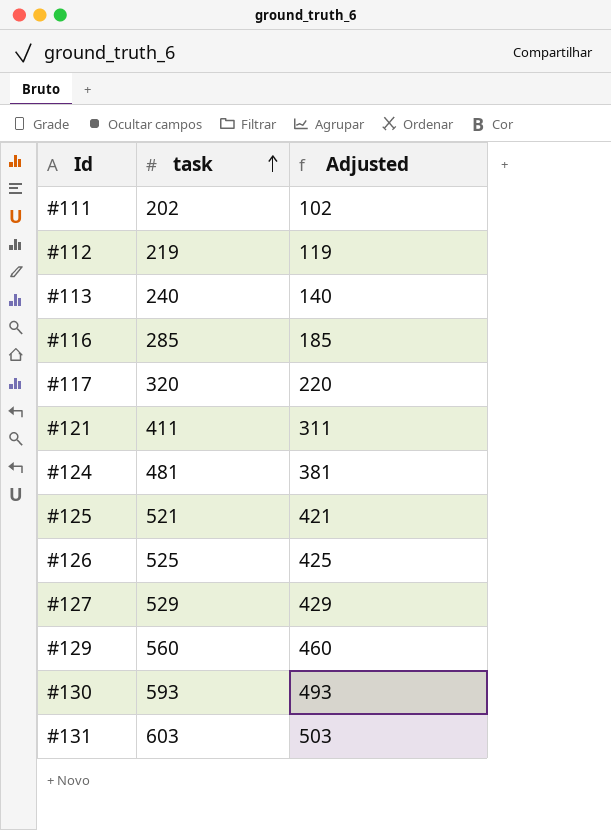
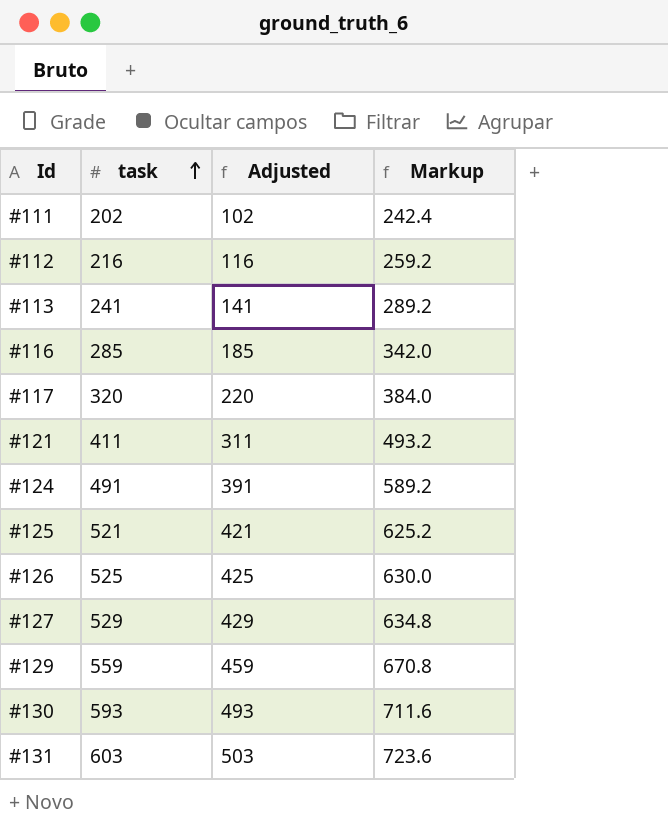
column Markup | formula: none -> [task] * 1.2
#112 | task: 219 -> 216
#112 | Adjusted: 119 -> 116
#113 | task: 240 -> 241
#113 | Adjusted: 140 -> 141
#124 | task: 481 -> 491
#124 | Adjusted: 381 -> 391
#129 | task: 560 -> 559
#129 | Adjusted: 460 -> 459

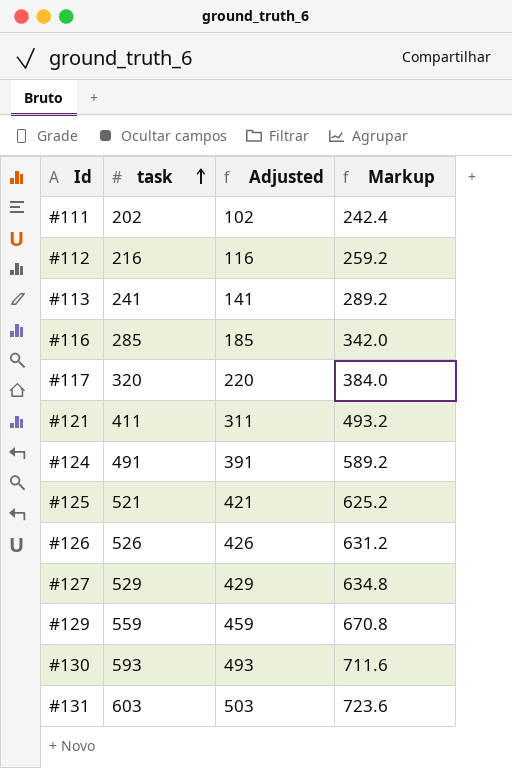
#126 | task: 525 -> 526
#126 | Adjusted: 425 -> 426
#126 | Markup: 630.0 -> 631.2

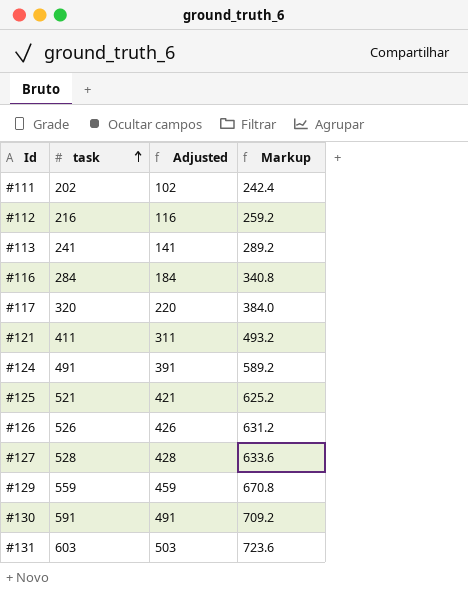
#116 | task: 285 -> 284
#116 | Adjusted: 185 -> 184
#116 | Markup: 342.0 -> 340.8
#127 | task: 529 -> 528
#127 | Adjusted: 429 -> 428
#127 | Markup: 634.8 -> 633.6
#130 | task: 593 -> 591
#130 | Adjusted: 493 -> 491
#130 | Markup: 711.6 -> 709.2

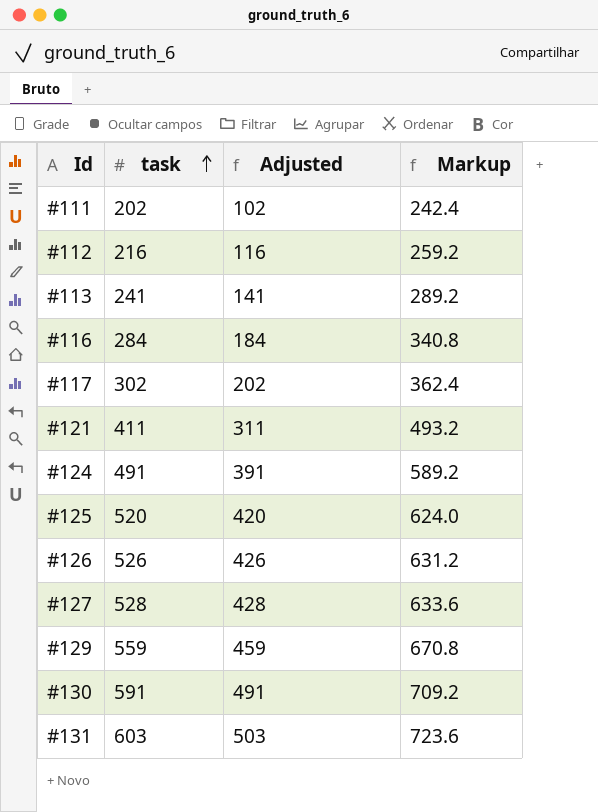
#117 | task: 320 -> 302
#117 | Adjusted: 220 -> 202
#117 | Markup: 384.0 -> 362.4
#125 | task: 521 -> 520
#125 | Adjusted: 421 -> 420
#125 | Markup: 625.2 -> 624.0

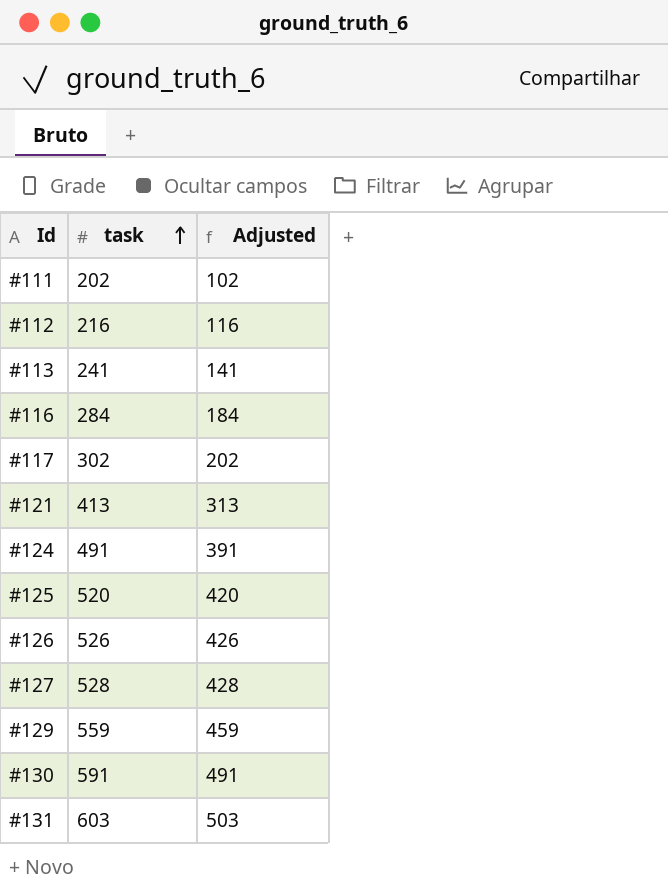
column Markup | formula: [task] * 1.2 -> none
#121 | task: 411 -> 413
#121 | Adjusted: 311 -> 313

